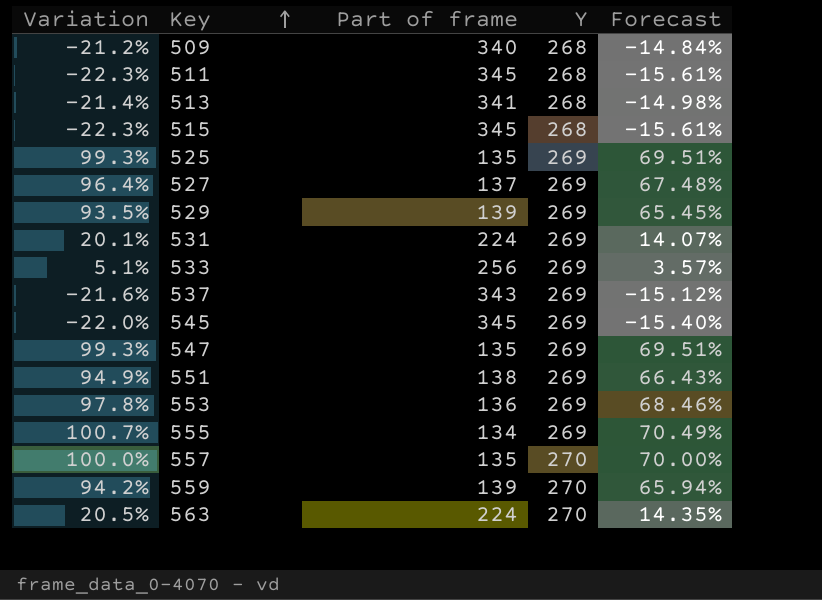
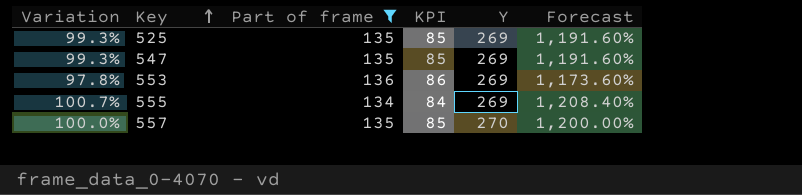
filter: none -> Part of frame <= 136
column KPI | formula: none -> [Part of frame] - 50
column Forecast | formula: [Variation] * 0.7 -> [Variation] * 12

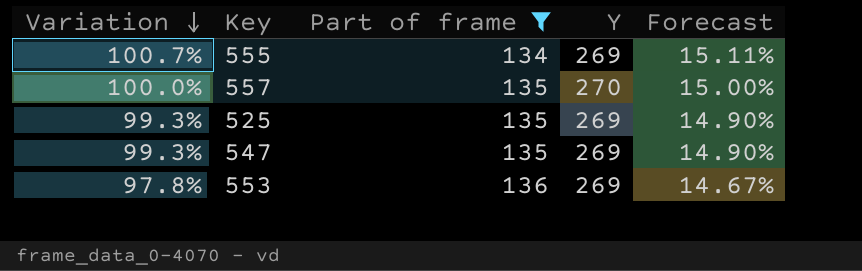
row order: Key ascending -> Variation descending
column KPI | formula: [Part of frame] - 50 -> none
column Forecast | formula: [Variation] * 12 -> [Variation] * 0.15

